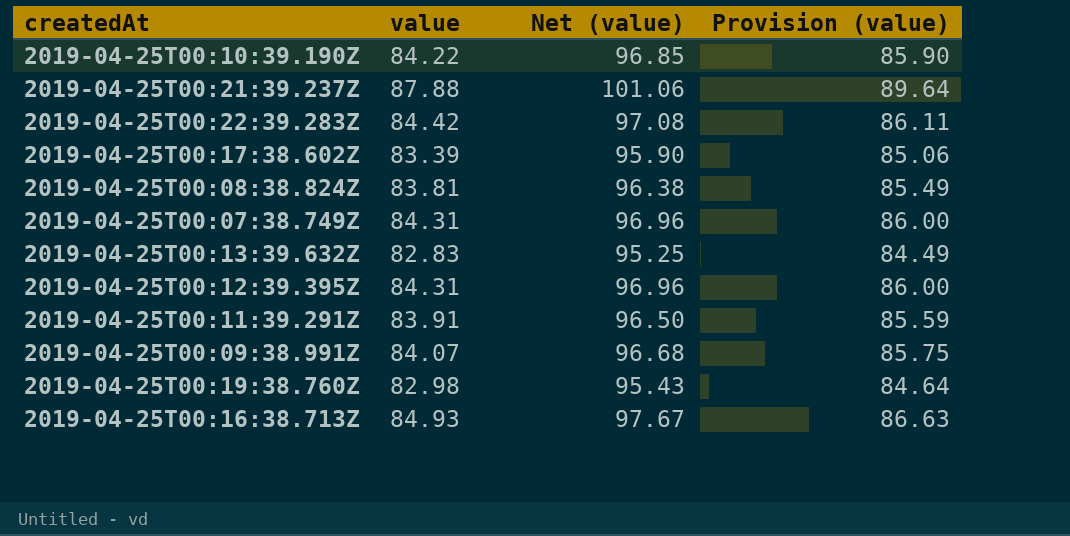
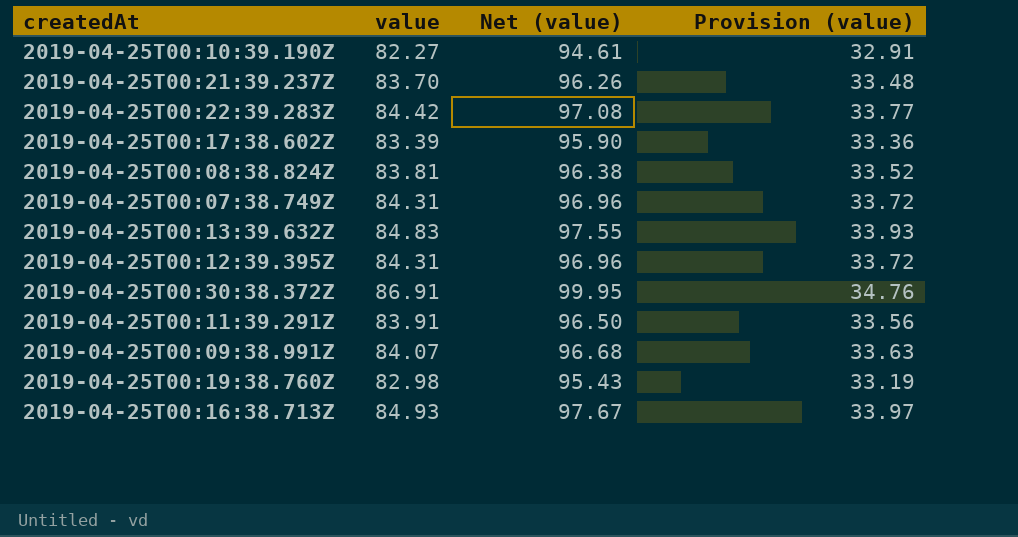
column Provision (value) | formula: [value] * 1.02 -> [value] * 0.4
2019-04-25T00:10:39.190Z | value: 84.22 -> 82.27
2019-04-25T00:10:39.190Z | Net (value): 96.85 -> 94.61
2019-04-25T00:21:39.237Z | value: 87.88 -> 83.70
2019-04-25T00:21:39.237Z | Net (value): 101.06 -> 96.26
2019-04-25T00:13:39.632Z | value: 82.83 -> 84.83
2019-04-25T00:13:39.632Z | Net (value): 95.25 -> 97.55
row 2019-04-25T00:30:38.372Z: none -> 86.91 | 99.95 | 34.76

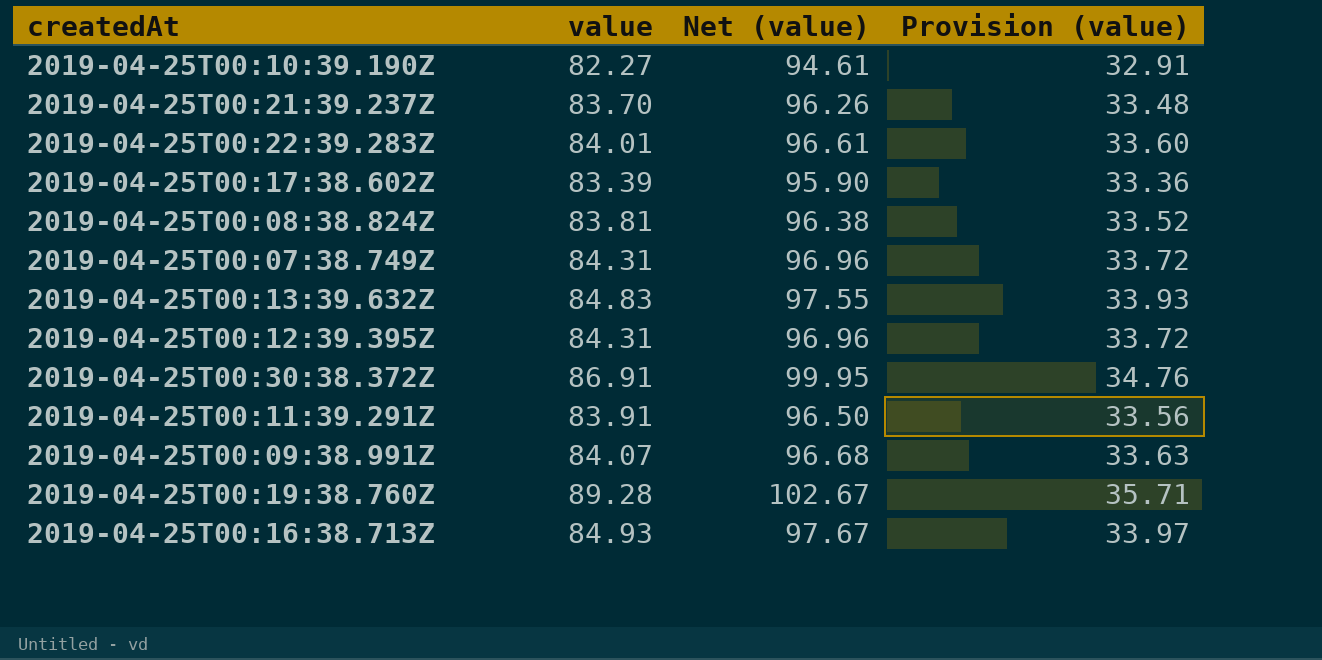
2019-04-25T00:22:39.283Z | value: 84.42 -> 84.01
2019-04-25T00:22:39.283Z | Net (value): 97.08 -> 96.61
2019-04-25T00:22:39.283Z | Provision (value): 33.77 -> 33.60
2019-04-25T00:19:38.760Z | value: 82.98 -> 89.28
2019-04-25T00:19:38.760Z | Net (value): 95.43 -> 102.67
2019-04-25T00:19:38.760Z | Provision (value): 33.19 -> 35.71

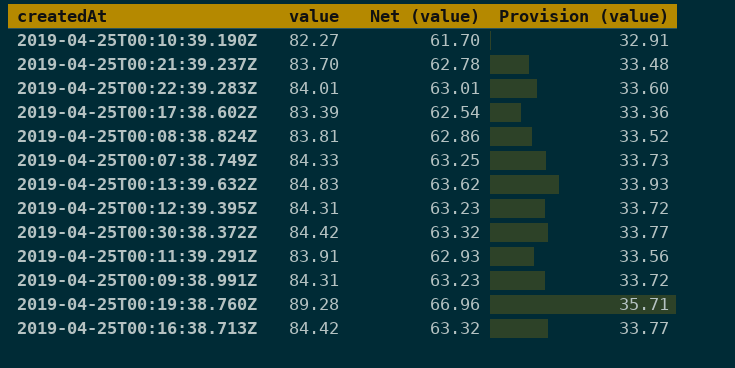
column Net (value) | formula: [value] * 1.15 -> [value] * 0.75
2019-04-25T00:07:38.749Z | value: 84.31 -> 84.33
2019-04-25T00:07:38.749Z | Provision (value): 33.72 -> 33.73
2019-04-25T00:30:38.372Z | value: 86.91 -> 84.42
2019-04-25T00:30:38.372Z | Provision (value): 34.76 -> 33.77
2019-04-25T00:09:38.991Z | value: 84.07 -> 84.31
2019-04-25T00:09:38.991Z | Provision (value): 33.63 -> 33.72
2019-04-25T00:16:38.713Z | value: 84.93 -> 84.42
2019-04-25T00:16:38.713Z | Provision (value): 33.97 -> 33.77

